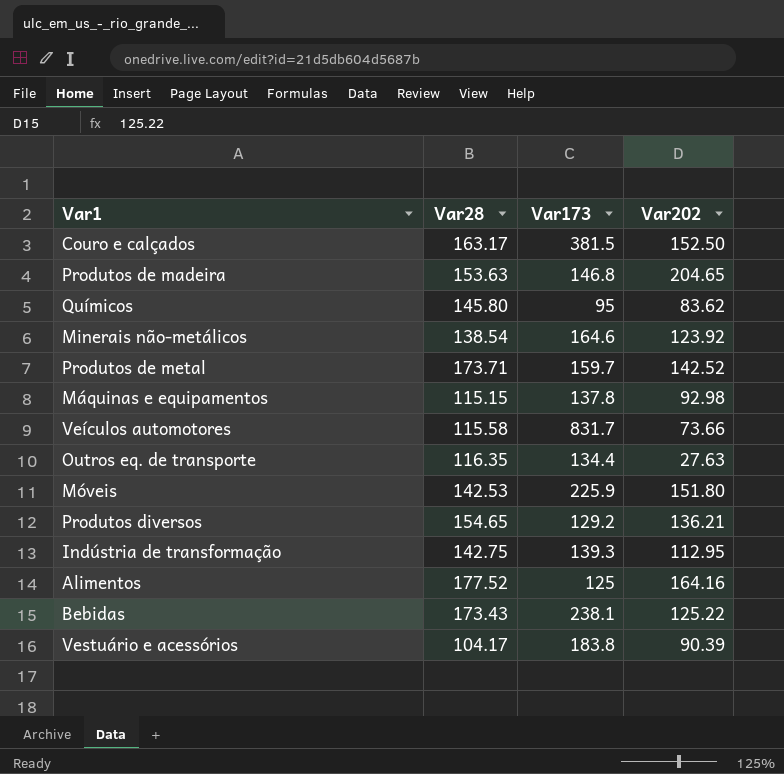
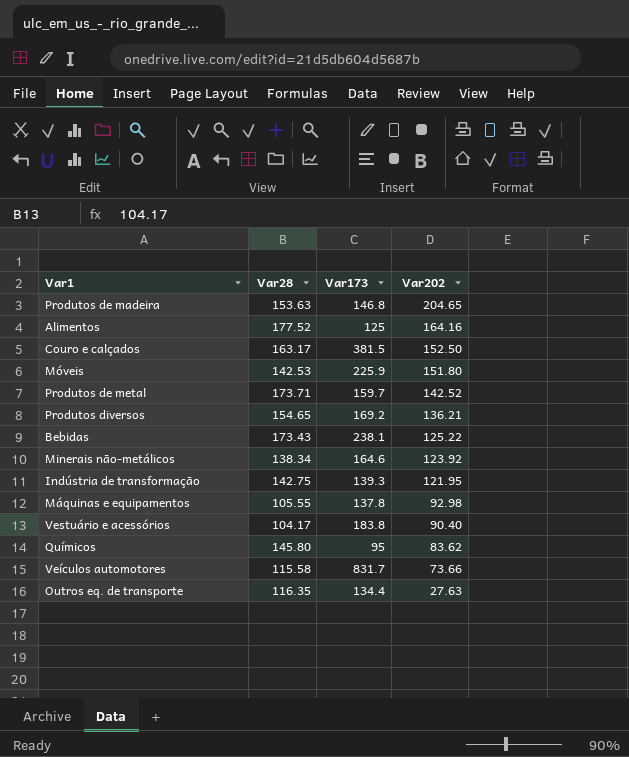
row order: none -> Var202 descending
Produtos diversos | Var173: 129.2 -> 169.2
Minerais não-metálicos | Var28: 138.54 -> 138.34
Indústria de transformação | Var202: 112.95 -> 121.95
Máquinas e equipamentos | Var28: 115.15 -> 105.55
Vestuário e acessórios | Var202: 90.39 -> 90.40

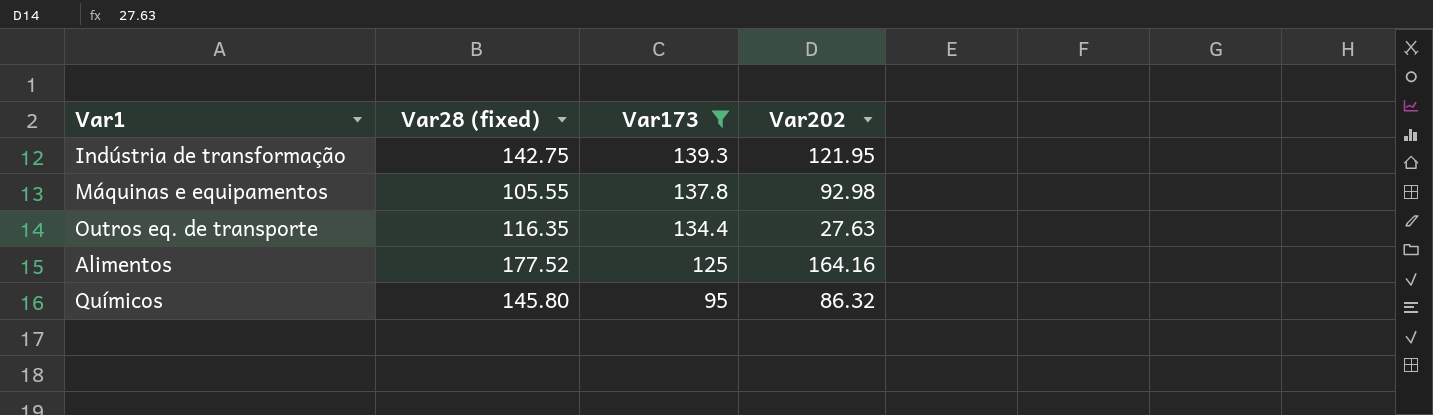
filter: none -> Var173 <= 139.3
row order: Var202 descending -> Var173 descending
column name: Var28 -> Var28 (fixed)
Químicos | Var202: 83.62 -> 86.32

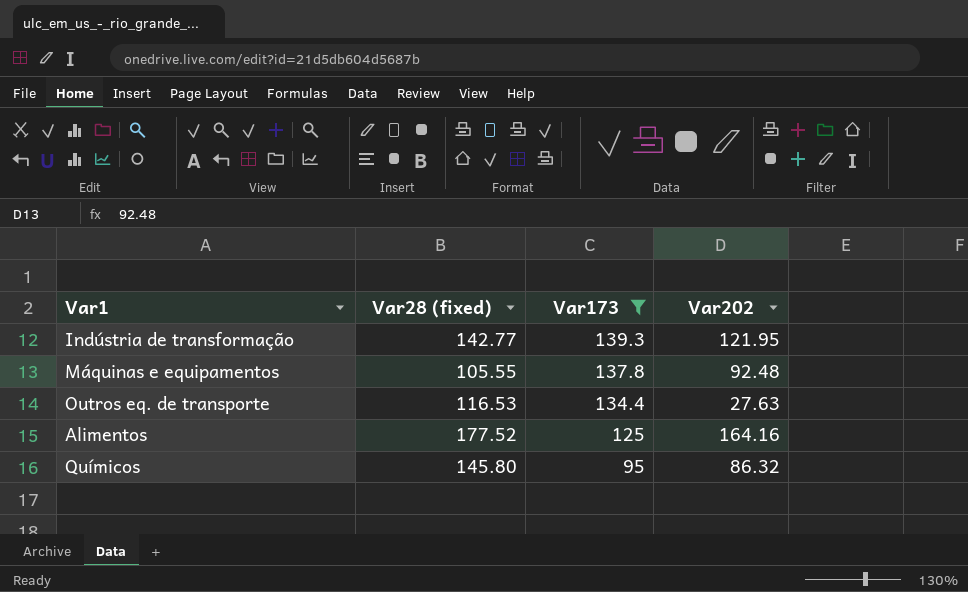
Indústria de transformação | Var28 (fixed): 142.75 -> 142.77
Máquinas e equipamentos | Var202: 92.98 -> 92.48
Outros eq. de transporte | Var28 (fixed): 116.35 -> 116.53

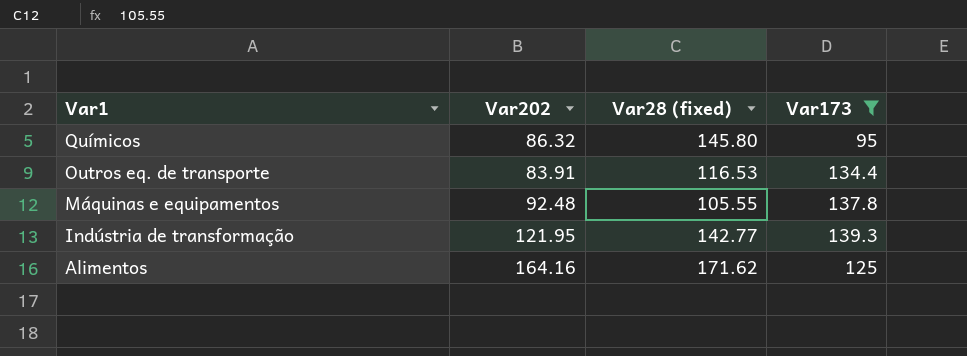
row order: Var173 descending -> Var1 descending
column Var202 | position: 4 -> 2
Outros eq. de transporte | Var202: 27.63 -> 83.91
Alimentos | Var28 (fixed): 177.52 -> 171.62

